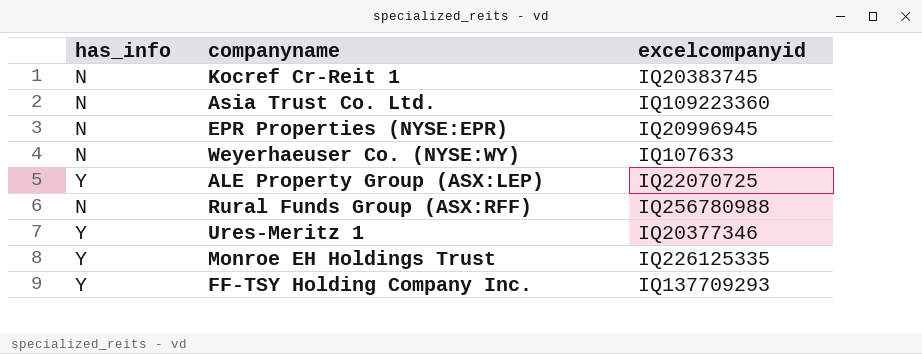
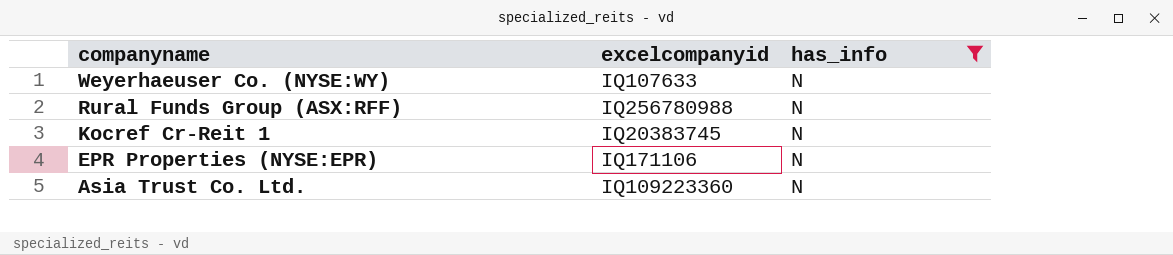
filter: none -> has_info = N
row order: none -> companyname descending
column has_info | position: 1 -> 3
EPR Properties (NYSE:EPR) | excelcompanyid: IQ20996945 -> IQ171106

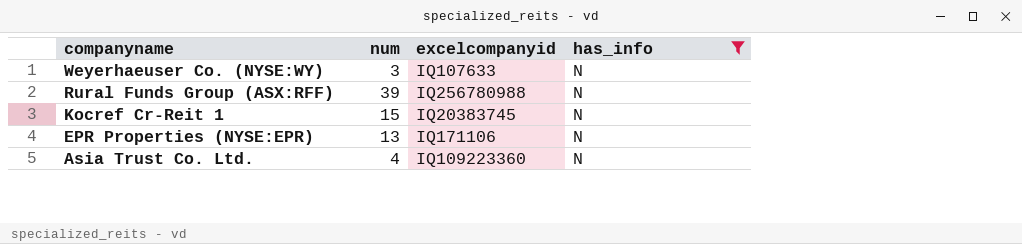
column num | position: none -> 2

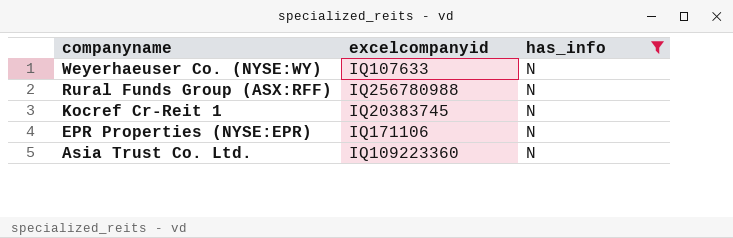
column num | position: 2 -> none

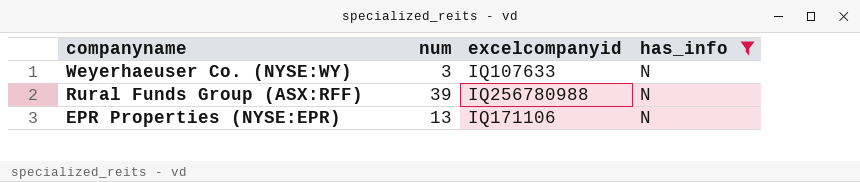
column num | position: none -> 2
row Kocref Cr-Reit 1: IQ20383745 | N -> none
row Asia Trust Co. Ltd.: IQ109223360 | N -> none

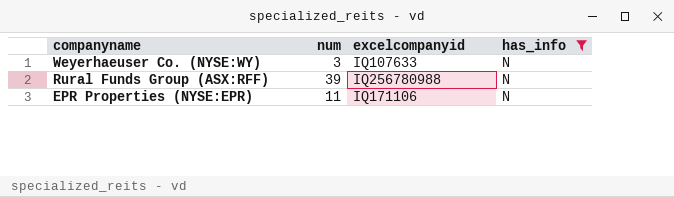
EPR Properties (NYSE:EPR) | num: 13 -> 11

